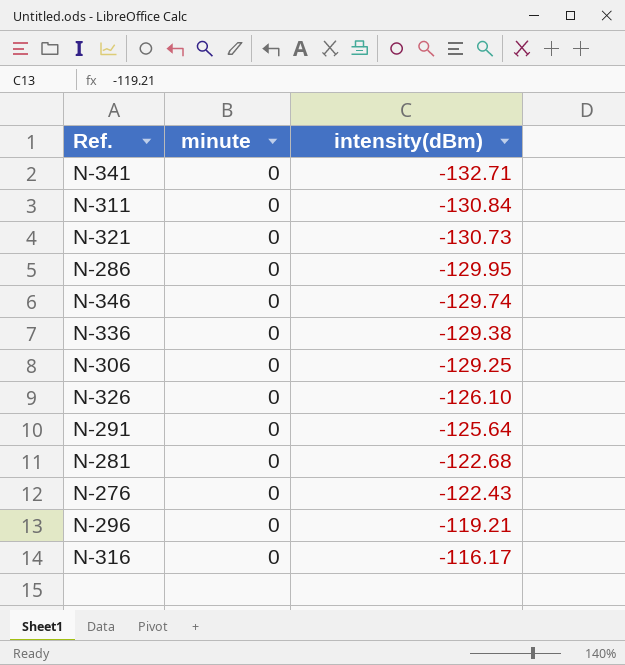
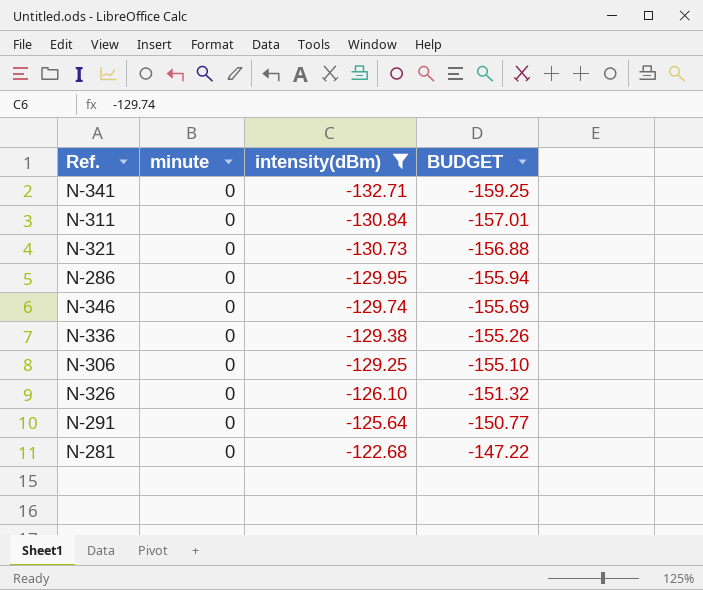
filter: none -> intensity(dBm) <= -122.68
column BUDGET | formula: none -> [intensity(dBm)] * 1.2

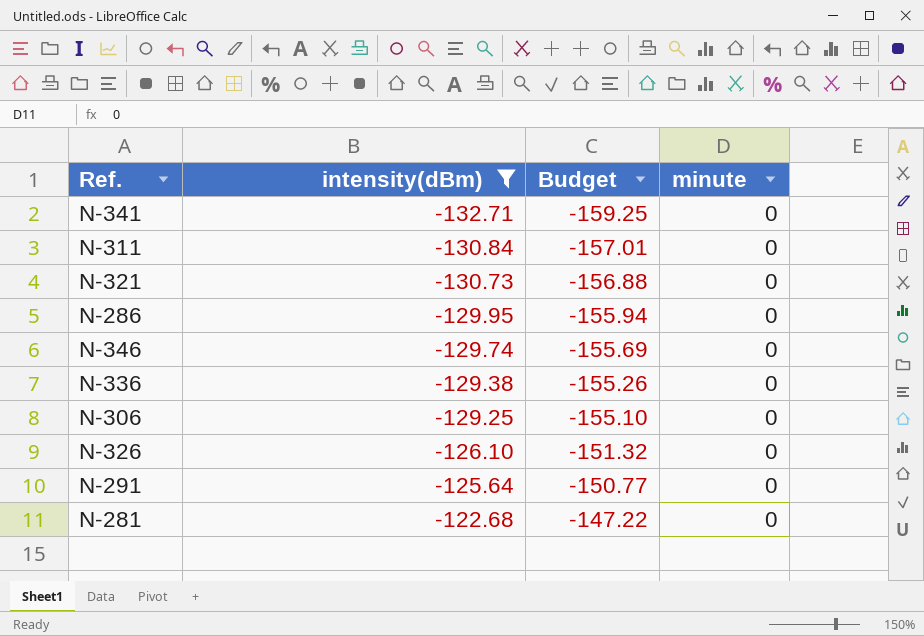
column name: BUDGET -> Budget
column minute | position: 2 -> 4

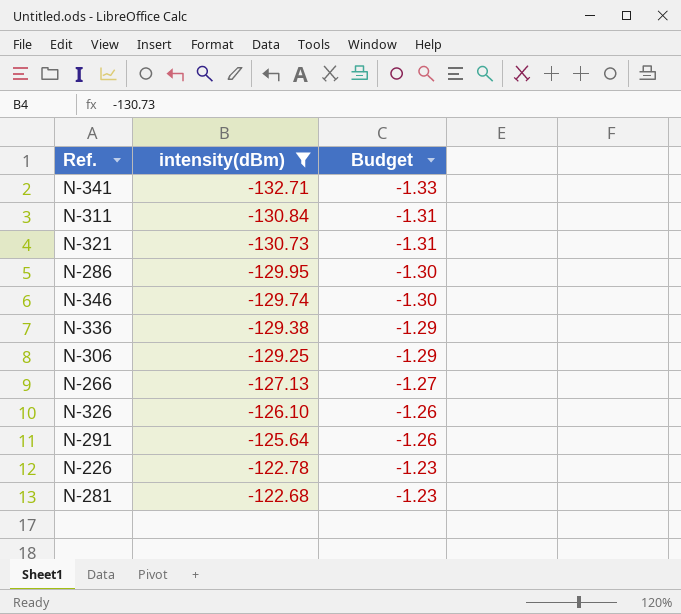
column minute | position: 4 -> none
column Budget | formula: [intensity(dBm)] * 1.2 -> [intensity(dBm)] * 0.01
row N-266: none -> -127.13 | -1.27
row N-226: none -> -122.78 | -1.23

